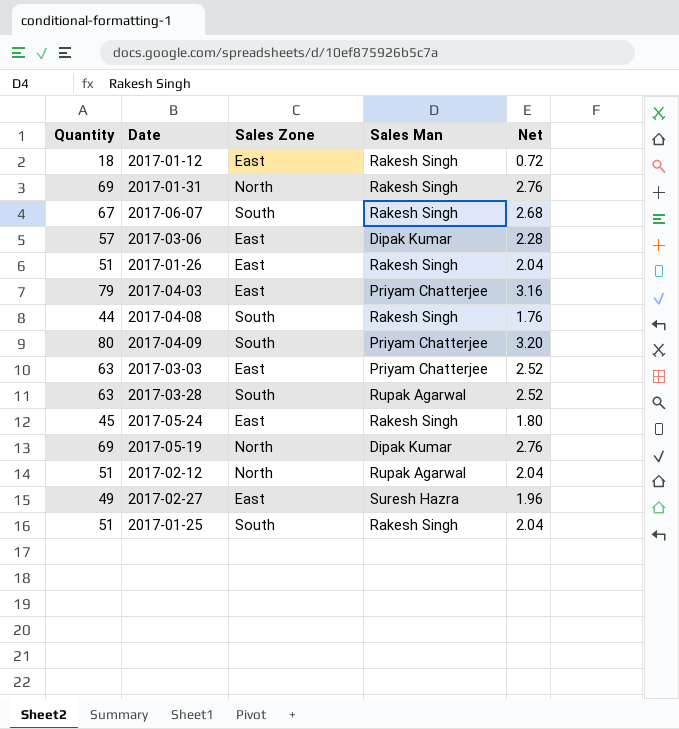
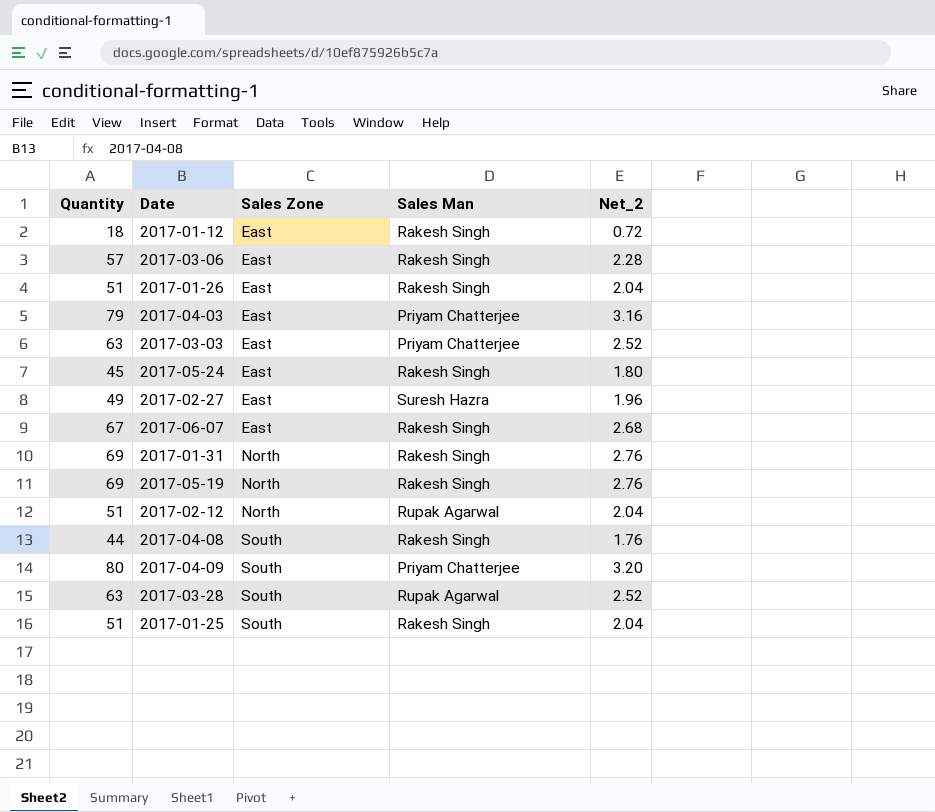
row order: none -> Sales Zone ascending
column name: Net -> Net_2
2017-03-06 | Sales Man: Dipak Kumar -> Rakesh Singh
2017-06-07 | Sales Zone: South -> East
2017-05-19 | Sales Man: Dipak Kumar -> Rakesh Singh

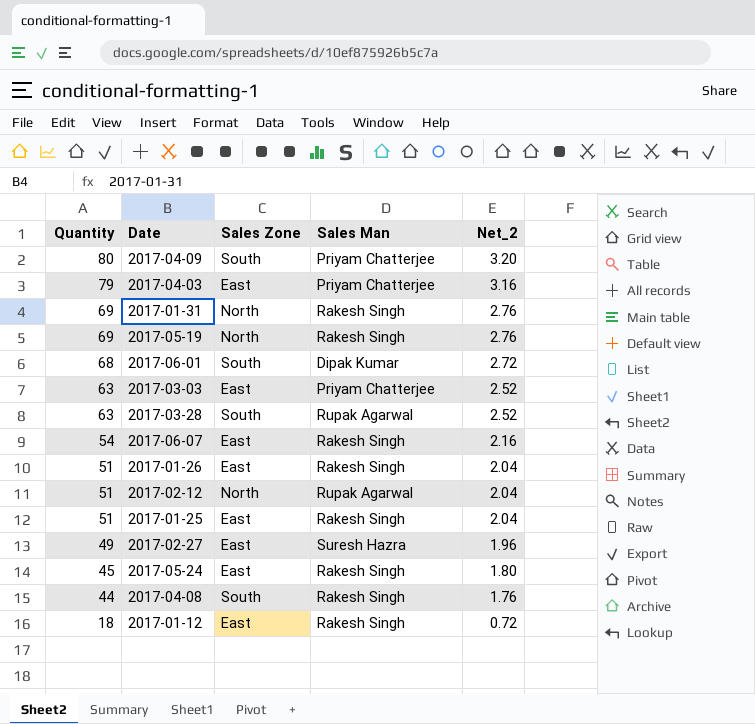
row order: Sales Zone ascending -> Quantity descending
row 2017-03-06: 57 | East | Rakesh Singh | 2.28 -> none
row 2017-06-01: none -> 68 | South | Dipak Kumar | 2.72
2017-06-07 | Quantity: 67 -> 54
2017-06-07 | Net_2: 2.68 -> 2.16
2017-01-25 | Sales Zone: South -> East

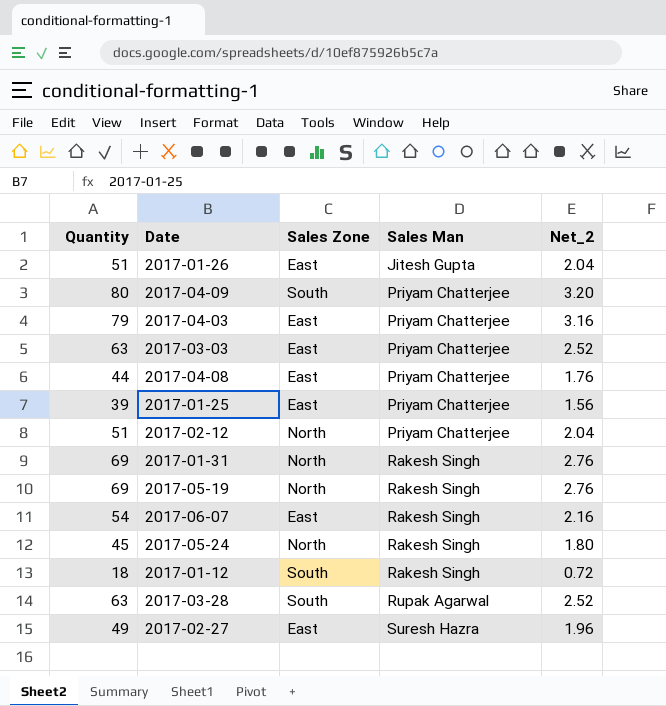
row order: Quantity descending -> Sales Man ascending
row 2017-06-01: 68 | South | Dipak Kumar | 2.72 -> none
2017-01-26 | Sales Man: Rakesh Singh -> Jitesh Gupta
2017-04-08 | Sales Zone: South -> East
2017-04-08 | Sales Man: Rakesh Singh -> Priyam Chatterjee
2017-01-25 | Quantity: 51 -> 39
2017-01-25 | Sales Man: Rakesh Singh -> Priyam Chatterjee
2017-01-25 | Net_2: 2.04 -> 1.56
2017-02-12 | Sales Man: Rupak Agarwal -> Priyam Chatterjee
2017-05-24 | Sales Zone: East -> North
2017-01-12 | Sales Zone: East -> South

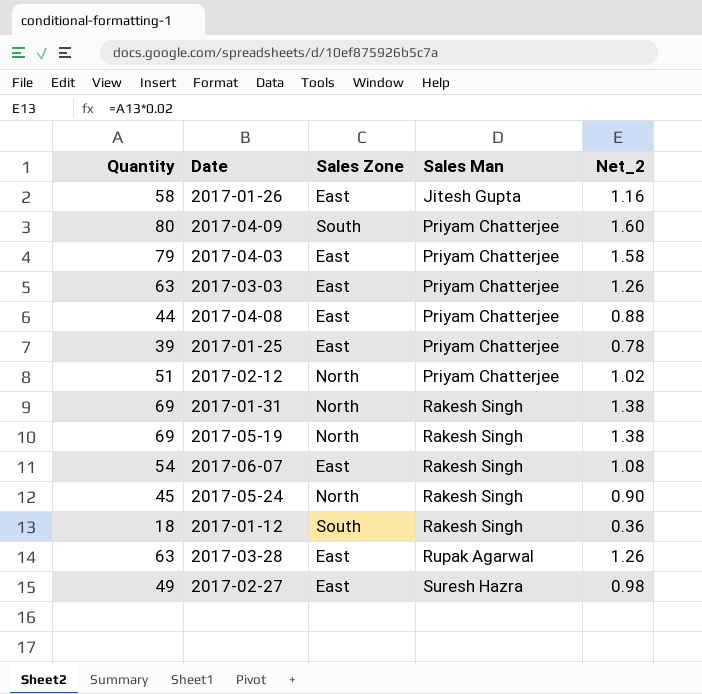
column Net_2 | formula: [Quantity] * 0.04 -> [Quantity] * 0.02
2017-01-26 | Quantity: 51 -> 58
2017-03-28 | Sales Zone: South -> East

